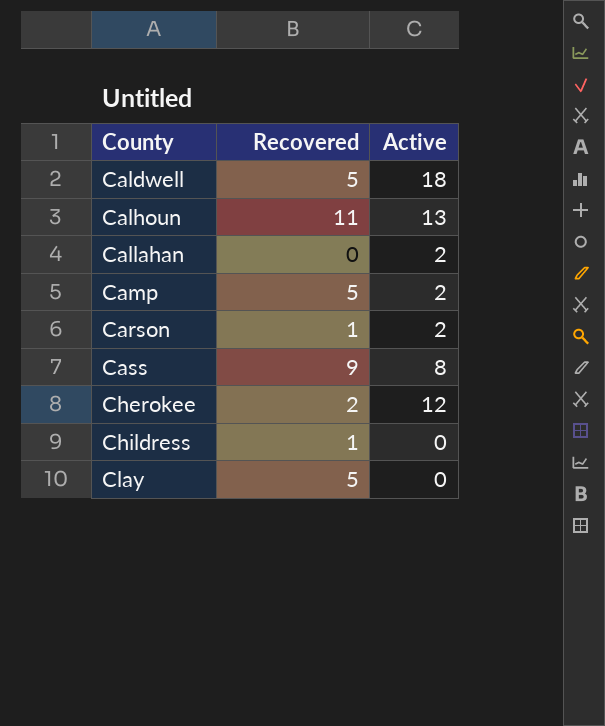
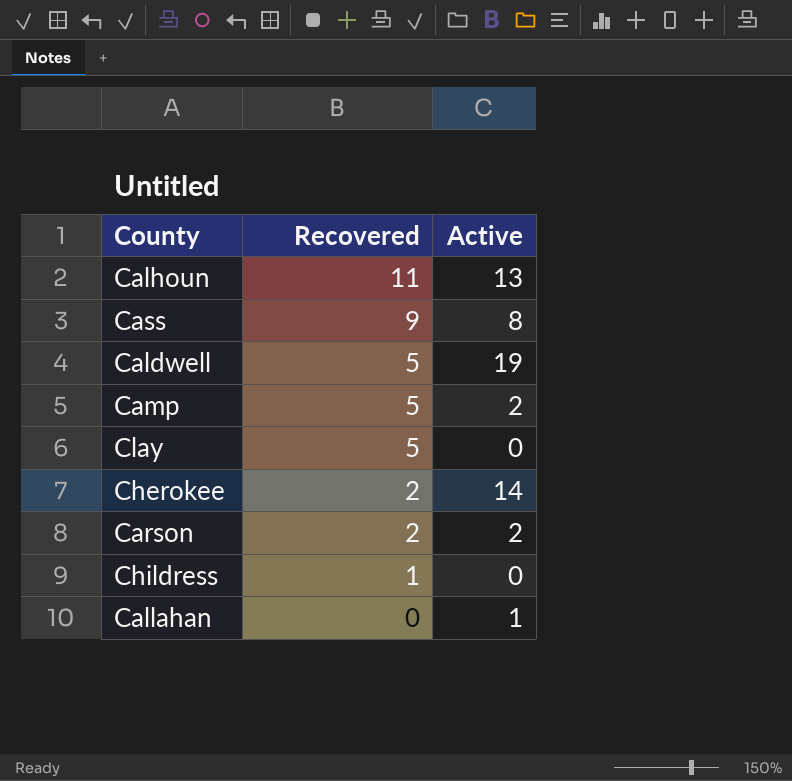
row order: County ascending -> Recovered descending
Caldwell | Active: 18 -> 19
Cherokee | Active: 12 -> 14
Carson | Recovered: 1 -> 2
Callahan | Active: 2 -> 1

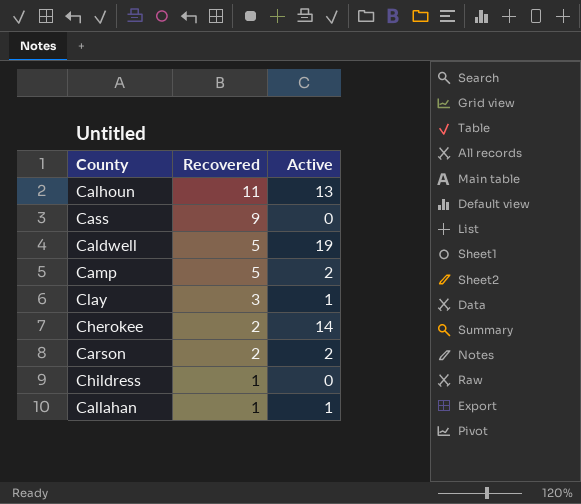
Cass | Active: 8 -> 0
Clay | Recovered: 5 -> 3
Clay | Active: 0 -> 1
Callahan | Recovered: 0 -> 1

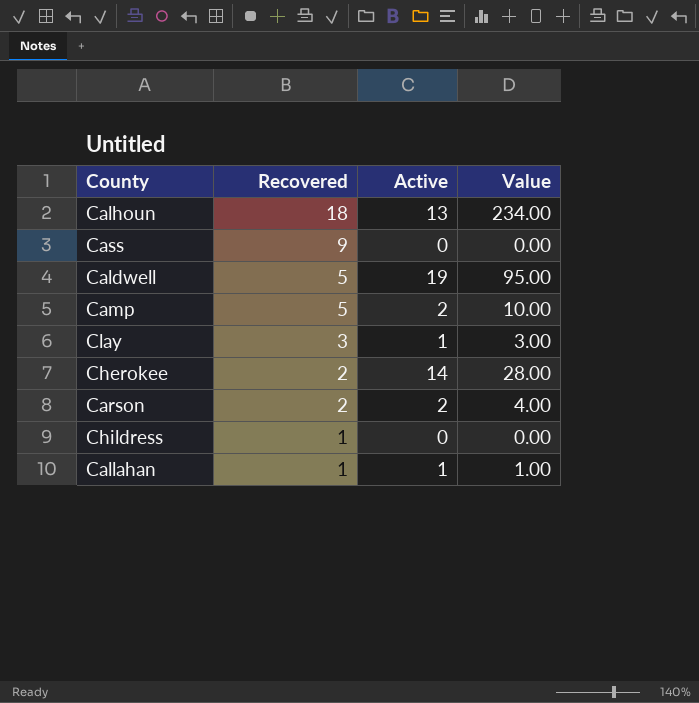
column Value | formula: none -> [Recovered] * [Active]
Calhoun | Recovered: 11 -> 18

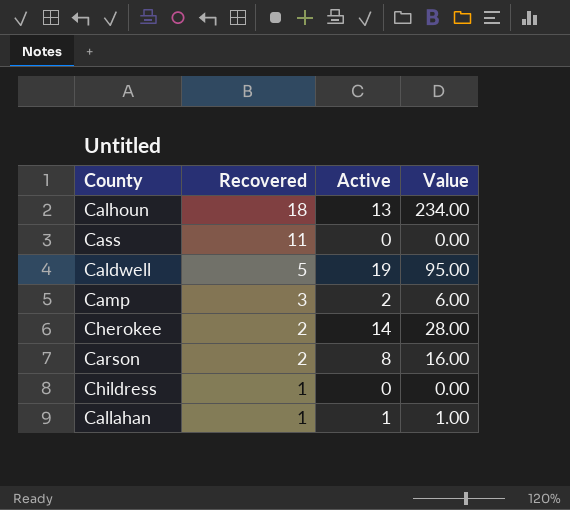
row Clay: 3 | 1 | 3.00 -> none
Cass | Recovered: 9 -> 11
Camp | Recovered: 5 -> 3
Camp | Value: 10.00 -> 6.00
Carson | Active: 2 -> 8
Carson | Value: 4.00 -> 16.00

